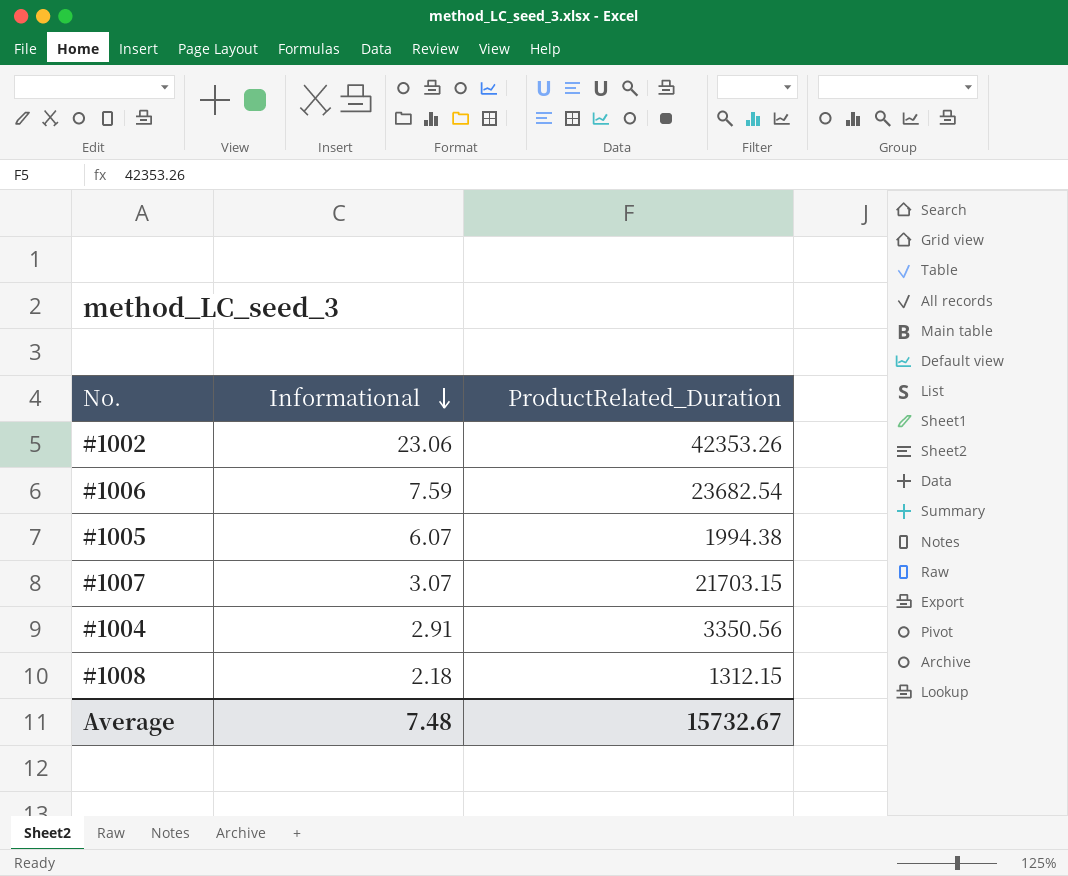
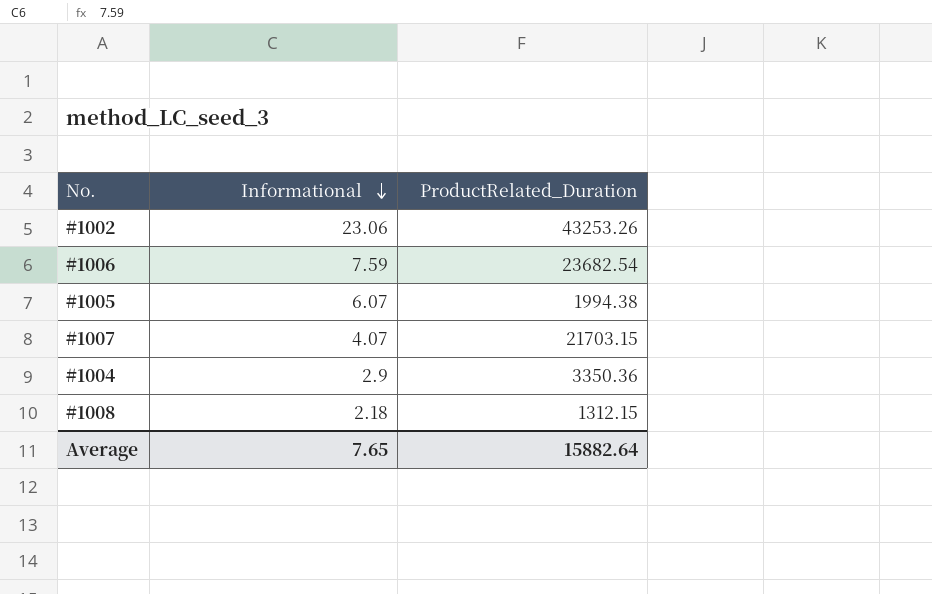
#1002 | ProductRelated_Duration: 42353.26 -> 43253.26
#1007 | Informational: 3.07 -> 4.07
#1004 | Informational: 2.91 -> 2.9
#1004 | ProductRelated_Duration: 3350.56 -> 3350.36
Average | Informational: 7.48 -> 7.65
Average | ProductRelated_Duration: 15732.67 -> 15882.64

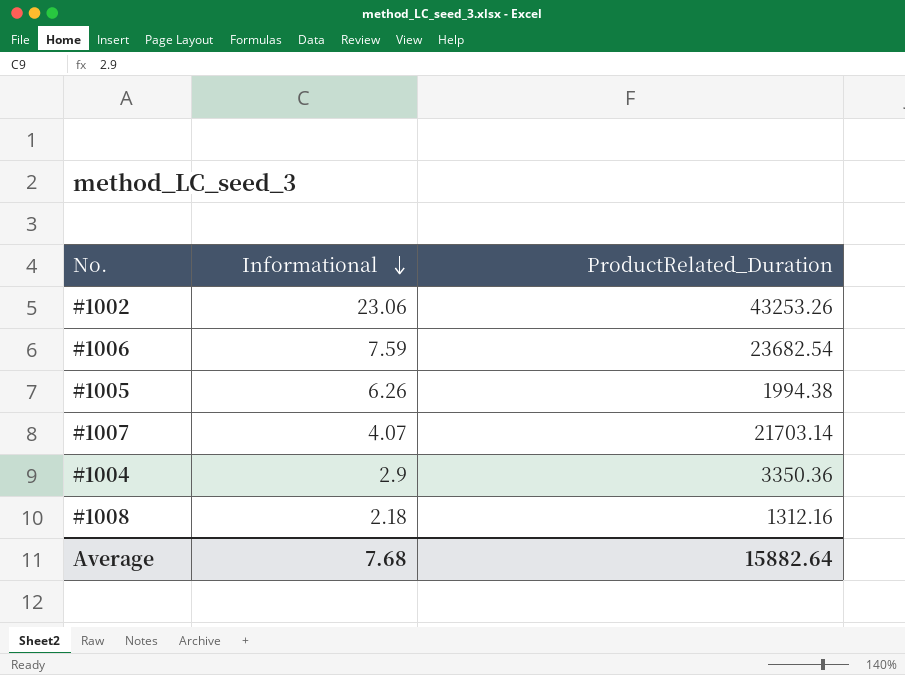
#1005 | Informational: 6.07 -> 6.26
#1007 | ProductRelated_Duration: 21703.15 -> 21703.14
#1008 | ProductRelated_Duration: 1312.15 -> 1312.16
Average | Informational: 7.65 -> 7.68

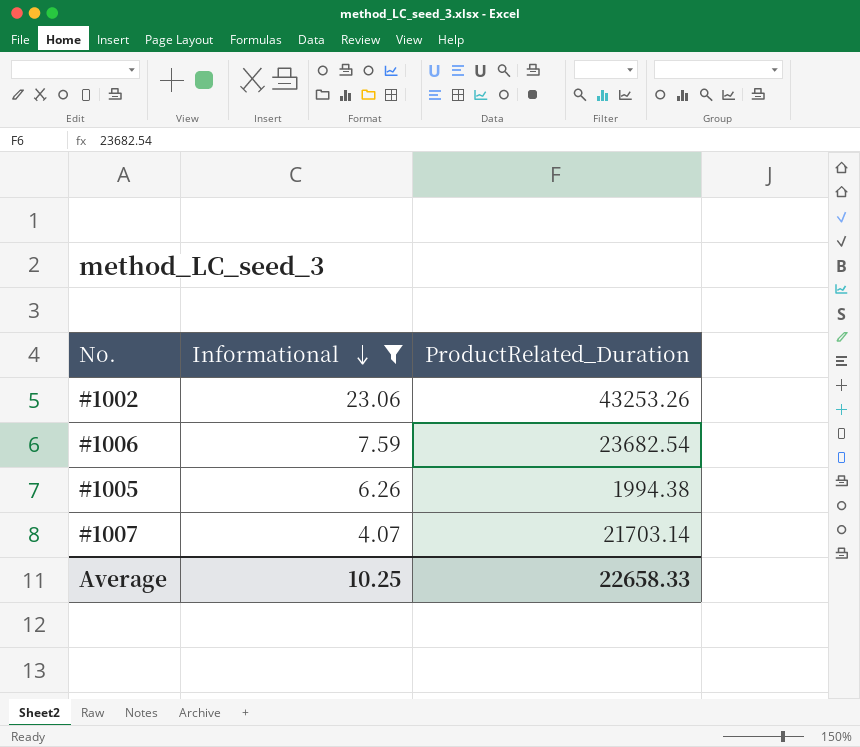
filter: none -> Informational >= 4.07
Average | Informational: 7.68 -> 10.25
Average | ProductRelated_Duration: 15882.64 -> 22658.33

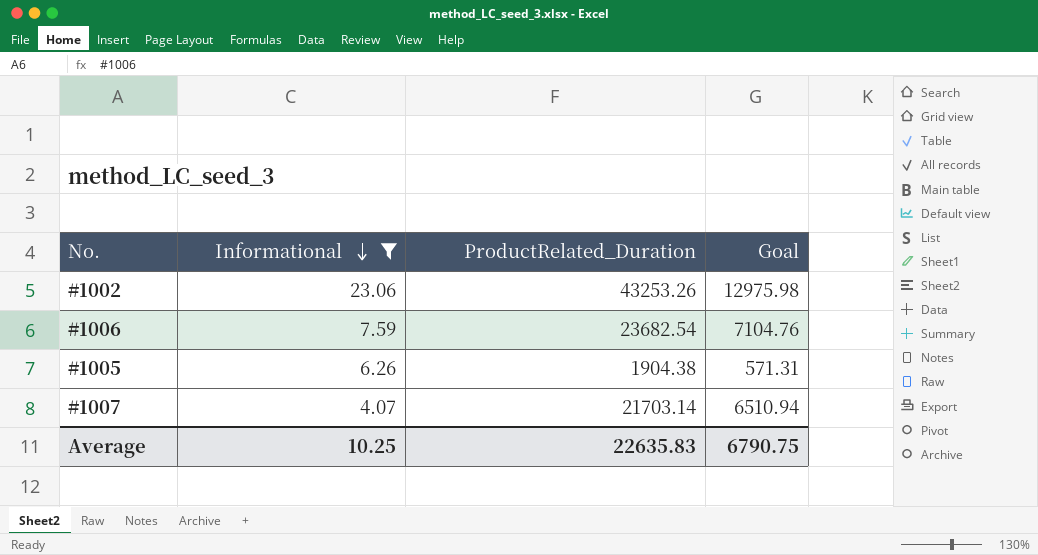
column Goal | formula: none -> [ProductRelated_Duration] * 0.3
#1005 | ProductRelated_Duration: 1994.38 -> 1904.38
Average | ProductRelated_Duration: 22658.33 -> 22635.83

